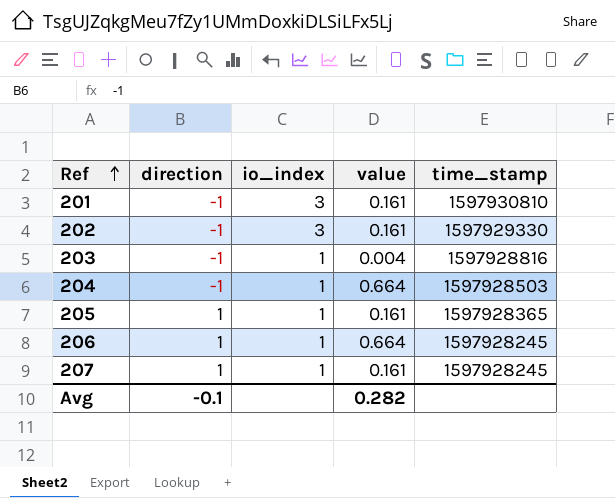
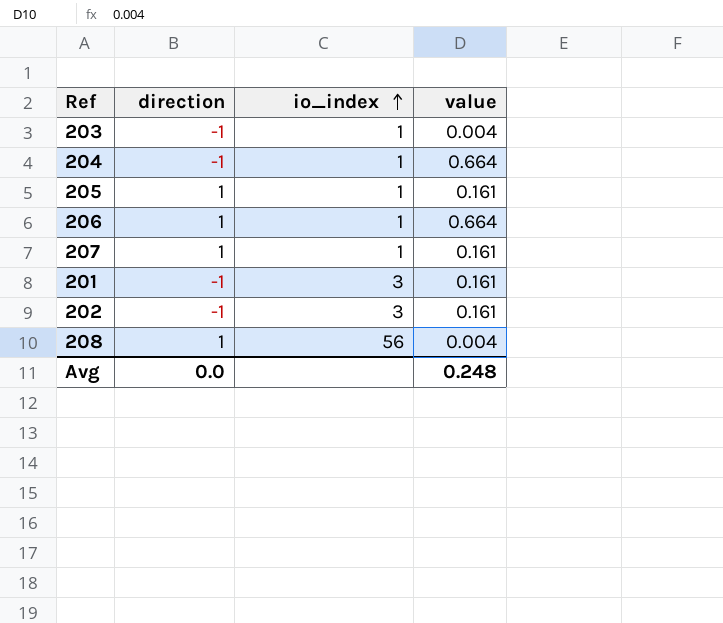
row order: Ref ascending -> io_index ascending
column time_stamp | position: 5 -> none
row 208: none -> 1 | 56 | 0.004
Avg | direction: -0.1 -> 0.0
Avg | value: 0.282 -> 0.248

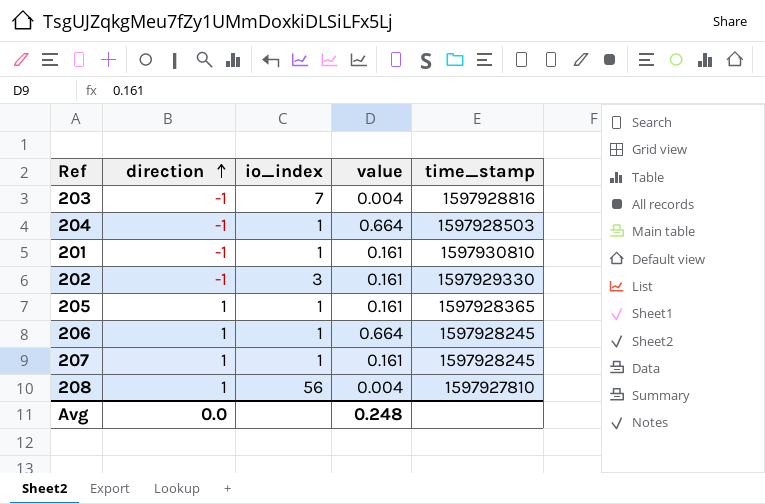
row order: io_index ascending -> direction ascending
column time_stamp | position: none -> 5
203 | io_index: 1 -> 7
201 | io_index: 3 -> 1

